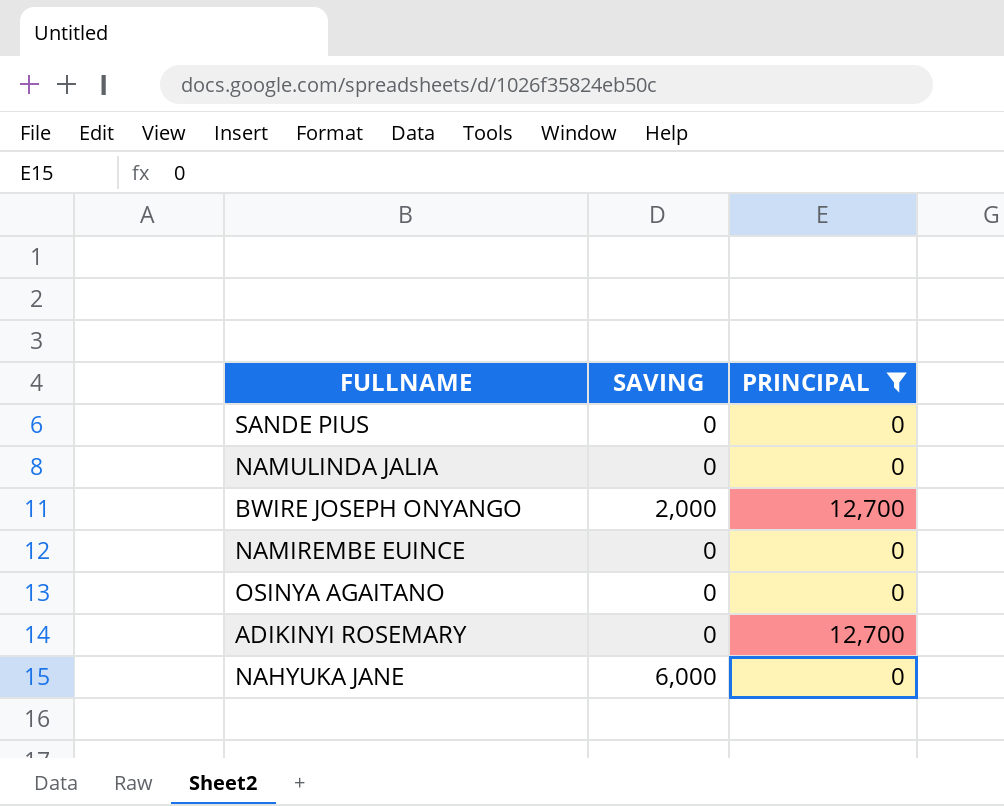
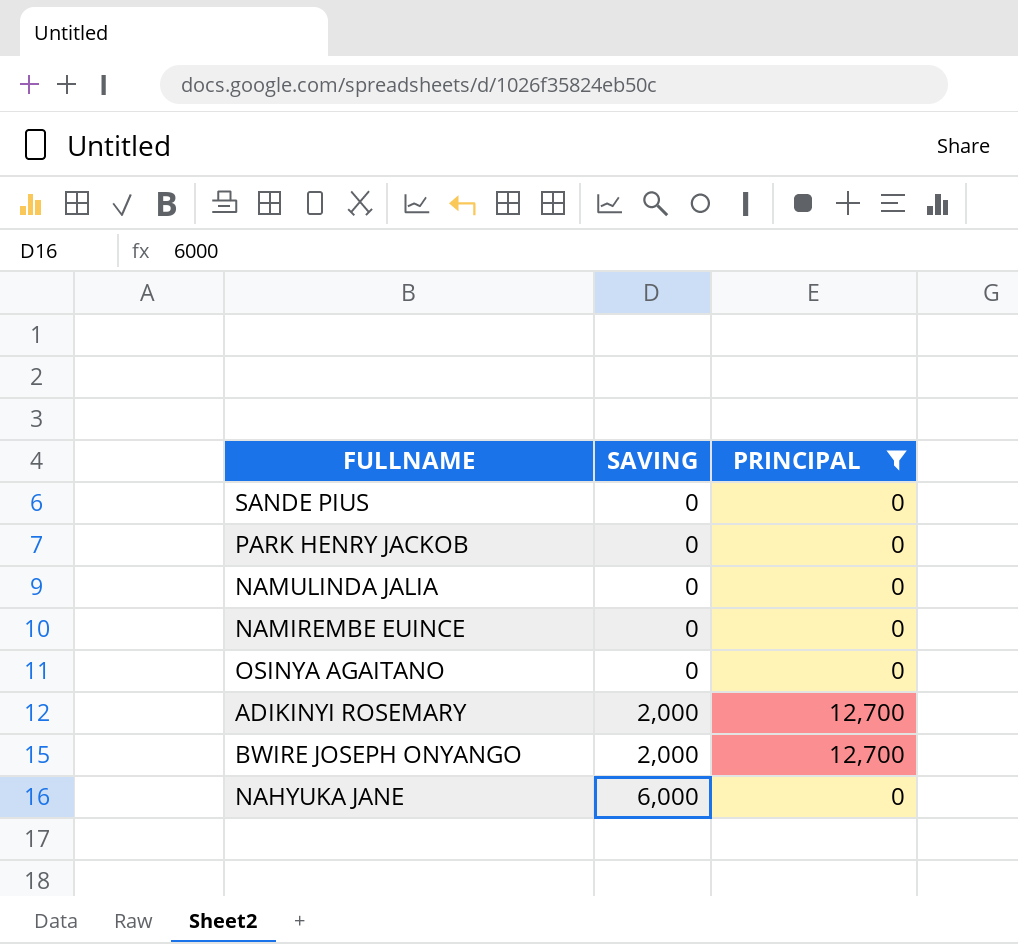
row order: none -> SAVING ascending
row PARK HENRY JACKOB: none -> 0 | 0
ADIKINYI ROSEMARY | SAVING: 0 -> 2,000

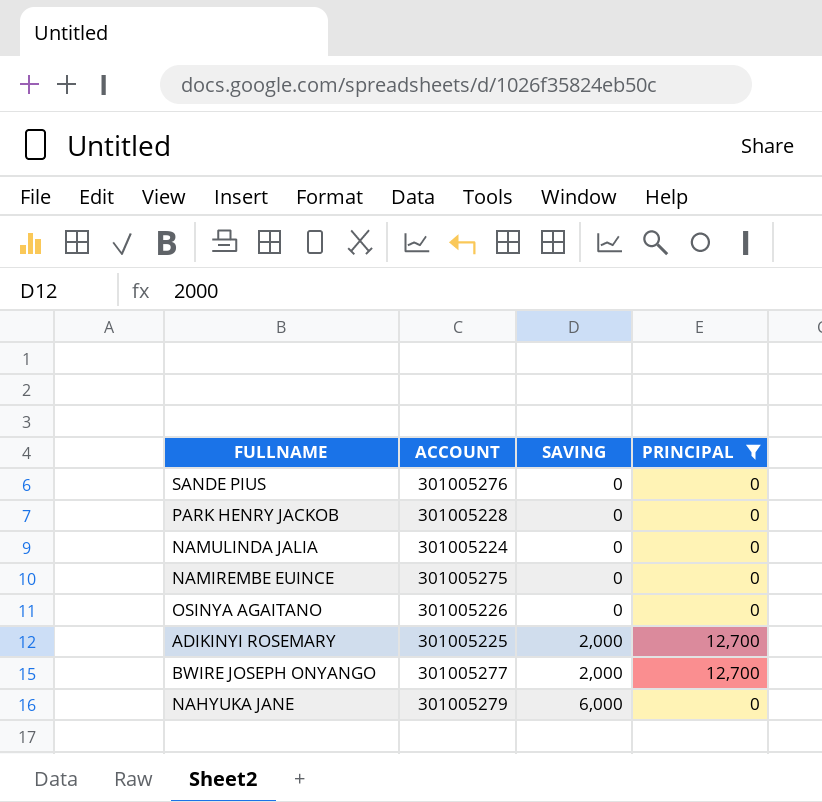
column ACCOUNT | position: none -> 2

